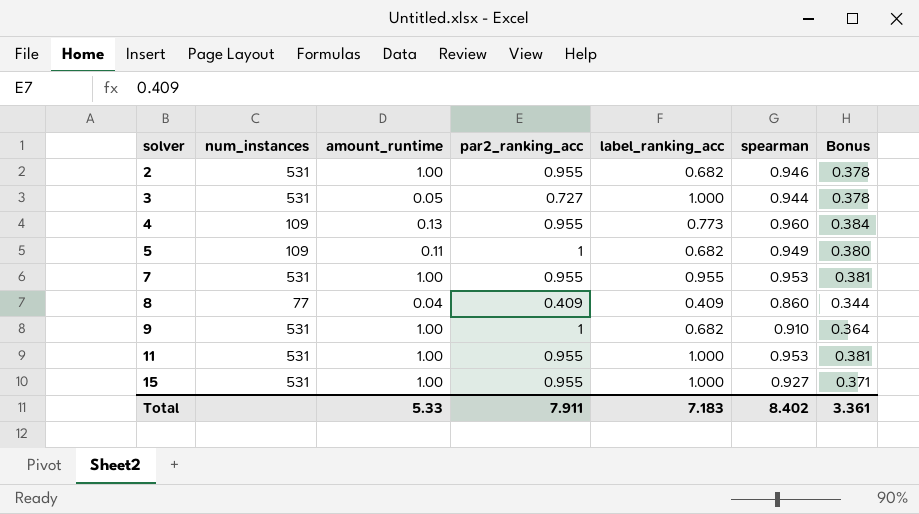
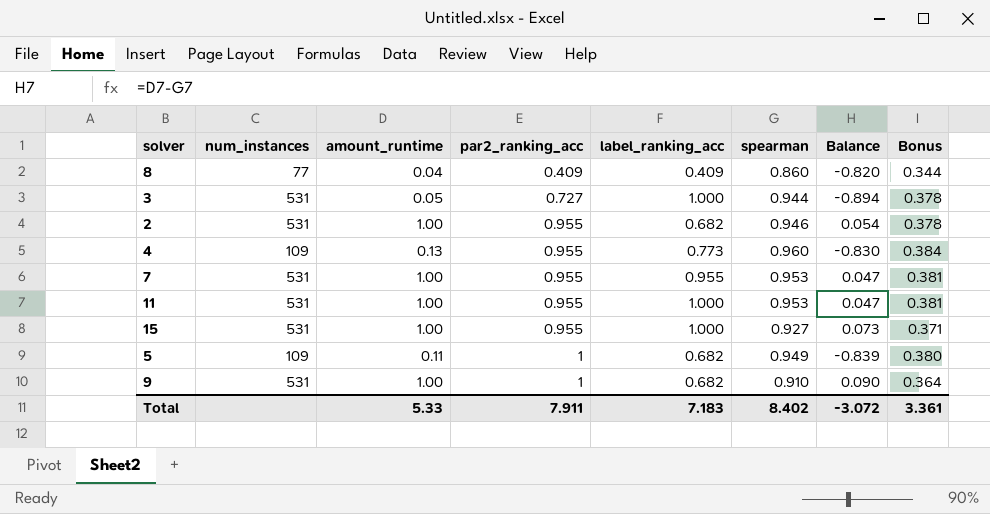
row order: solver ascending -> par2_ranking_acc ascending
column Balance | formula: none -> [amount_runtime] - [spearman]

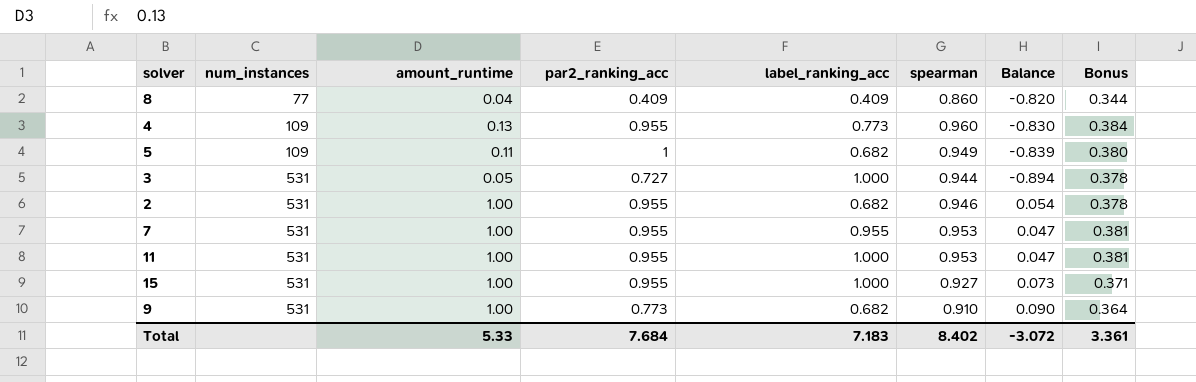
row order: par2_ranking_acc ascending -> num_instances ascending
9 | par2_ranking_acc: 1 -> 0.773
Total | par2_ranking_acc: 7.911 -> 7.684

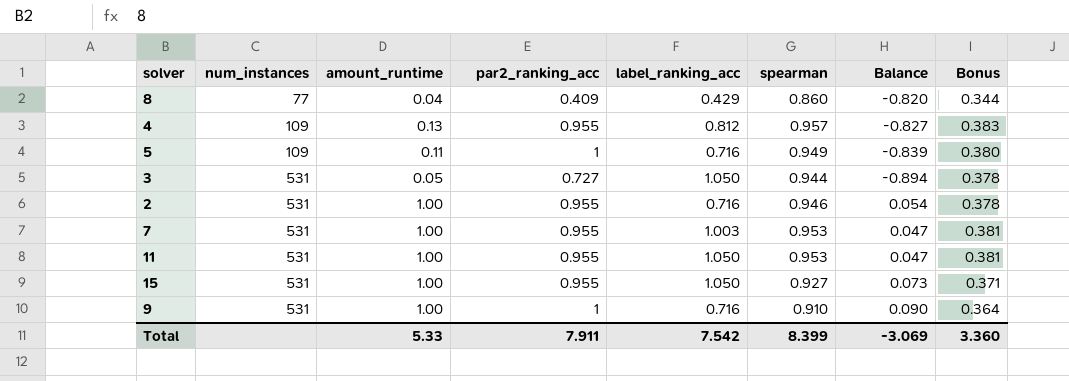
8 | label_ranking_acc: 0.409 -> 0.429
4 | label_ranking_acc: 0.773 -> 0.812
4 | spearman: 0.960 -> 0.957
4 | Balance: -0.830 -> -0.827
4 | Bonus: 0.384 -> 0.383
5 | label_ranking_acc: 0.682 -> 0.716
3 | label_ranking_acc: 1.000 -> 1.050
2 | label_ranking_acc: 0.682 -> 0.716
7 | label_ranking_acc: 0.955 -> 1.003
11 | label_ranking_acc: 1.000 -> 1.050
15 | label_ranking_acc: 1.000 -> 1.050
9 | par2_ranking_acc: 0.773 -> 1
9 | label_ranking_acc: 0.682 -> 0.716
Total | par2_ranking_acc: 7.684 -> 7.911
Total | label_ranking_acc: 7.183 -> 7.542
Total | spearman: 8.402 -> 8.399
Total | Balance: -3.072 -> -3.069
Total | Bonus: 3.361 -> 3.360

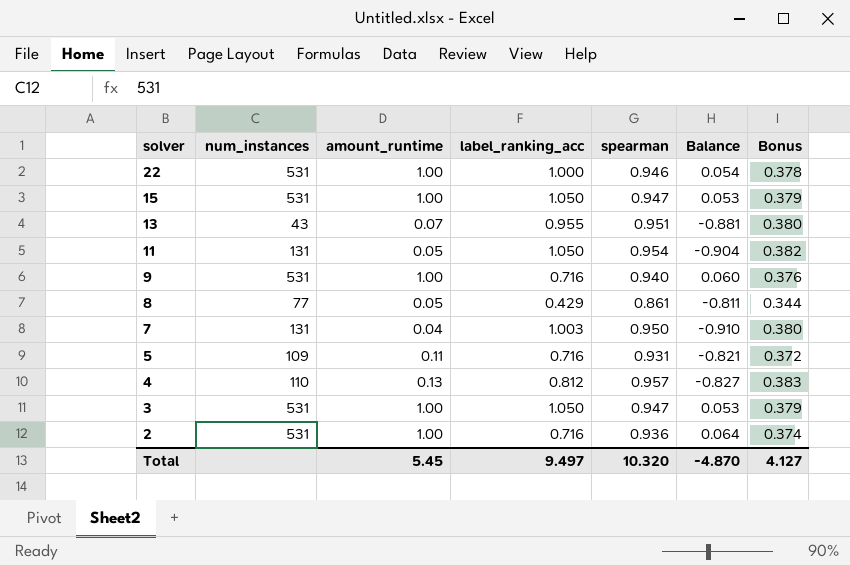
row order: num_instances ascending -> solver descending
column par2_ranking_acc | position: 4 -> none
row 22: none -> 531 | 1.00 | 1.000 | 0.946 | 0.054 | 0.378
15 | spearman: 0.927 -> 0.947
15 | Balance: 0.073 -> 0.053
15 | Bonus: 0.371 -> 0.379
row 13: none -> 43 | 0.07 | 0.955 | 0.951 | -0.881 | 0.380
11 | num_instances: 531 -> 131
11 | amount_runtime: 1.00 -> 0.05
11 | spearman: 0.953 -> 0.954
11 | Balance: 0.047 -> -0.904
11 | Bonus: 0.381 -> 0.382
9 | spearman: 0.910 -> 0.940
9 | Balance: 0.090 -> 0.060
9 | Bonus: 0.364 -> 0.376
8 | amount_runtime: 0.04 -> 0.05
8 | spearman: 0.860 -> 0.861
8 | Balance: -0.820 -> -0.811
7 | num_instances: 531 -> 131
7 | amount_runtime: 1.00 -> 0.04
7 | spearman: 0.953 -> 0.950
7 | Balance: 0.047 -> -0.910
7 | Bonus: 0.381 -> 0.380
5 | spearman: 0.949 -> 0.931
5 | Balance: -0.839 -> -0.821
5 | Bonus: 0.380 -> 0.372
4 | num_instances: 109 -> 110
3 | amount_runtime: 0.05 -> 1.00
3 | spearman: 0.944 -> 0.947
3 | Balance: -0.894 -> 0.053
3 | Bonus: 0.378 -> 0.379
2 | spearman: 0.946 -> 0.936
2 | Balance: 0.054 -> 0.064
2 | Bonus: 0.378 -> 0.374
Total | amount_runtime: 5.33 -> 5.45
Total | label_ranking_acc: 7.542 -> 9.497
Total | spearman: 8.399 -> 10.320
Total | Balance: -3.069 -> -4.870
Total | Bonus: 3.360 -> 4.127

